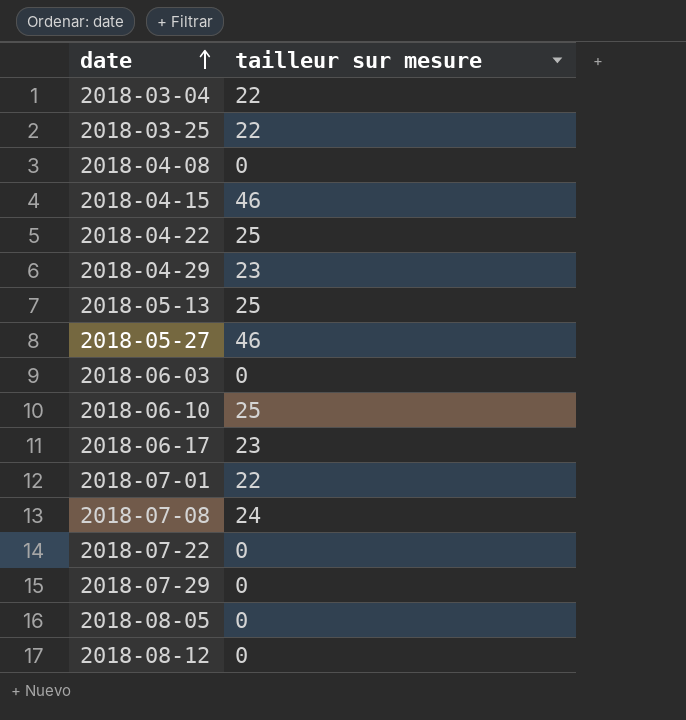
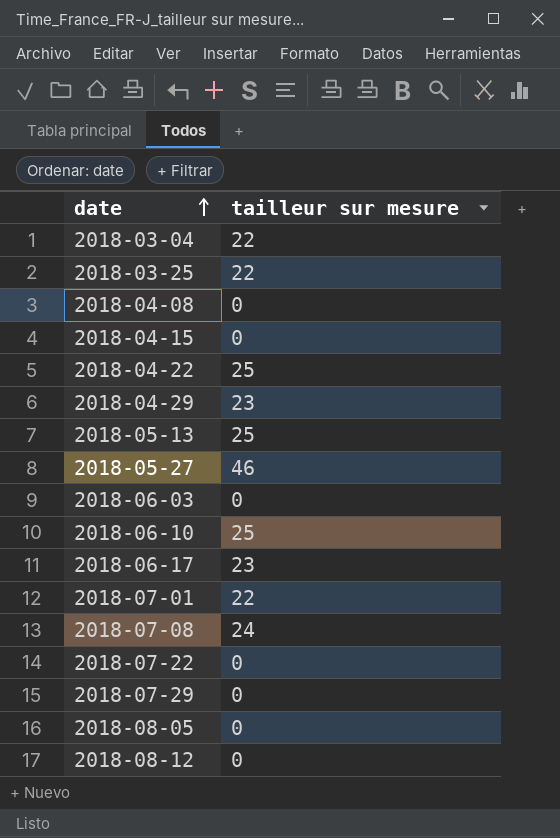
2018-04-15 | tailleur sur mesure: 46 -> 0

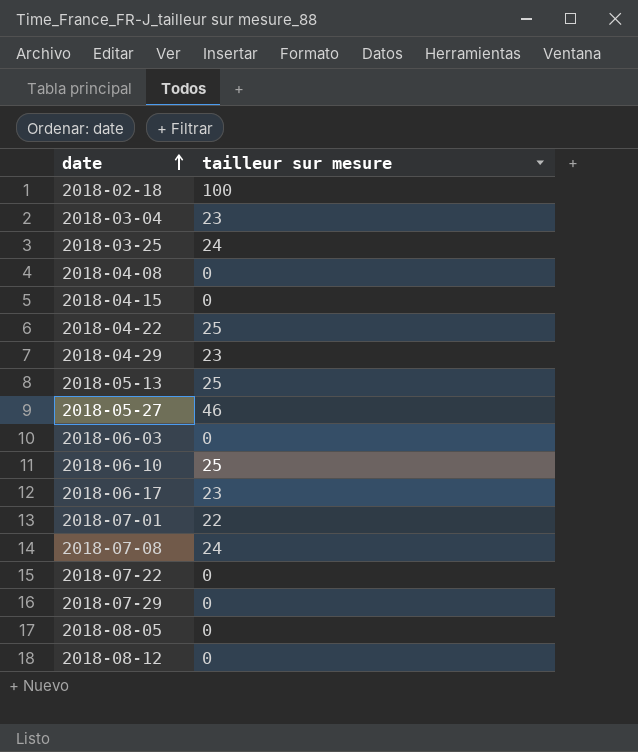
row 2018-02-18: none -> 100
2018-03-04 | tailleur sur mesure: 22 -> 23
2018-03-25 | tailleur sur mesure: 22 -> 24

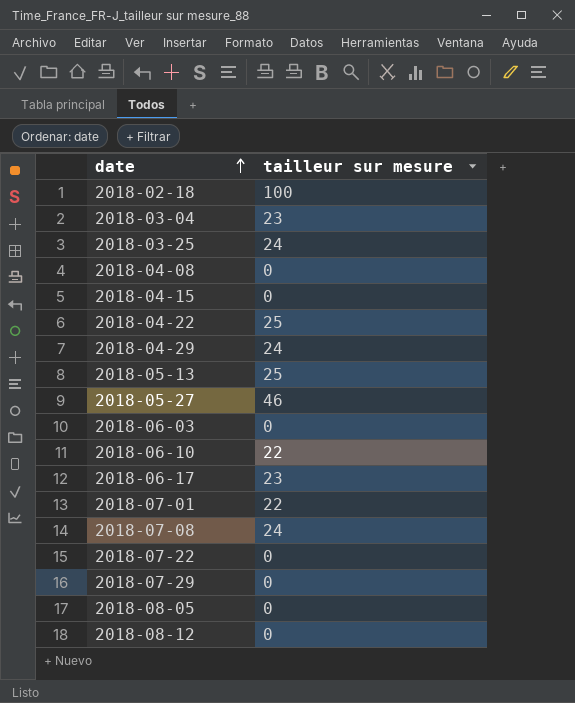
2018-04-29 | tailleur sur mesure: 23 -> 24
2018-06-10 | tailleur sur mesure: 25 -> 22

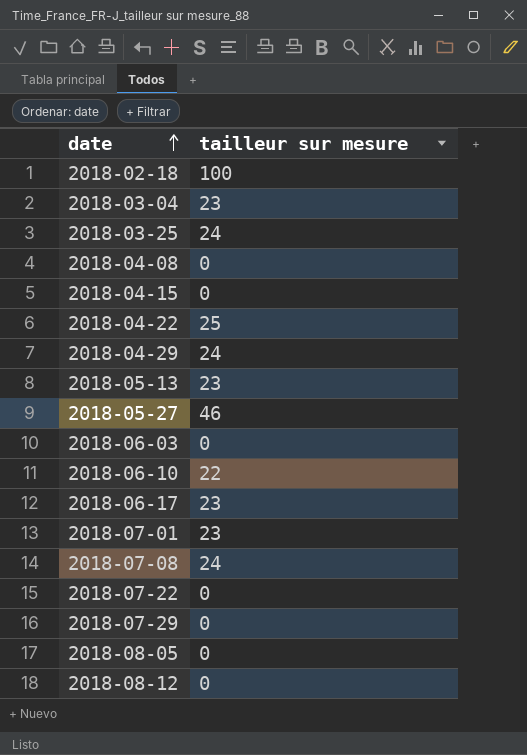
2018-05-13 | tailleur sur mesure: 25 -> 23
2018-07-01 | tailleur sur mesure: 22 -> 23

